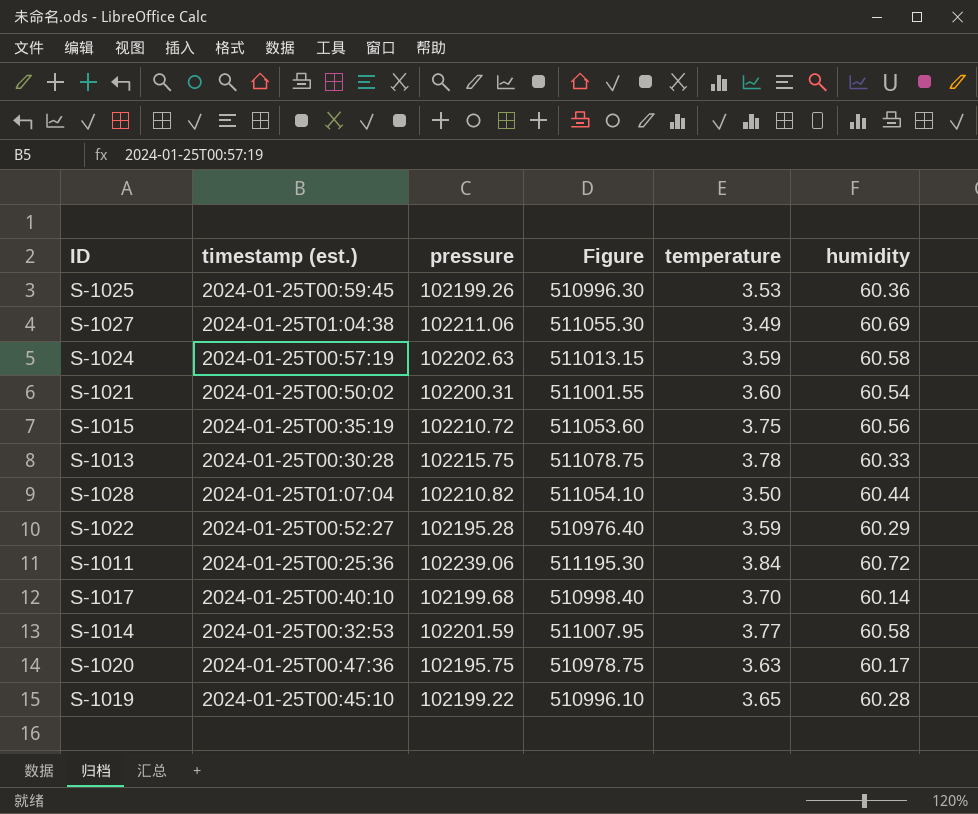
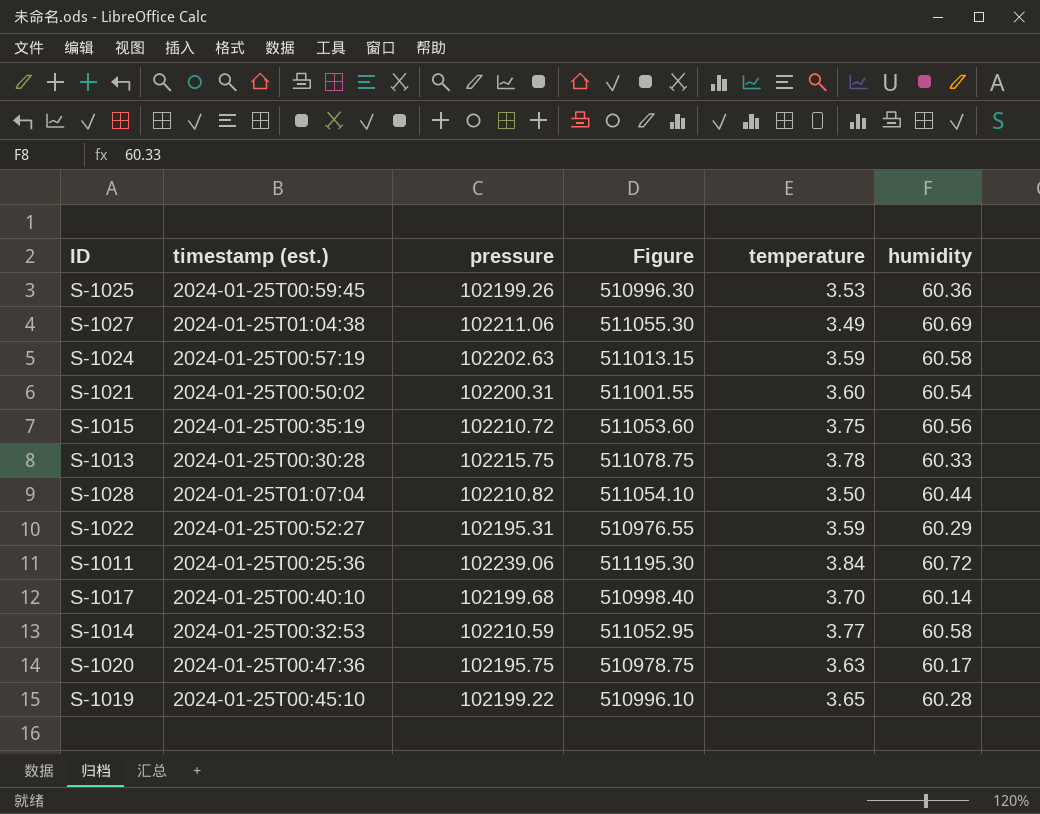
S-1022 | pressure: 102195.28 -> 102195.31
S-1022 | Figure: 510976.40 -> 510976.55
S-1014 | pressure: 102201.59 -> 102210.59
S-1014 | Figure: 511007.95 -> 511052.95

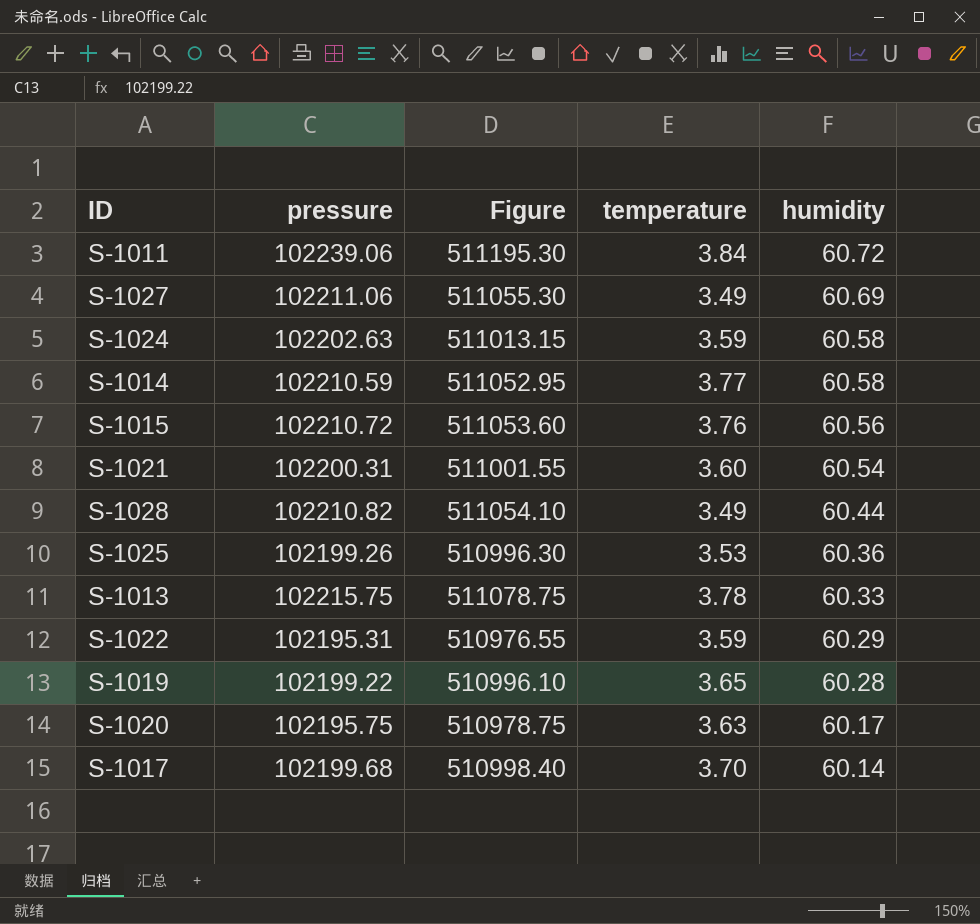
row order: none -> humidity descending
column timestamp (est.) | position: 2 -> none
S-1015 | temperature: 3.75 -> 3.76
S-1028 | temperature: 3.50 -> 3.49

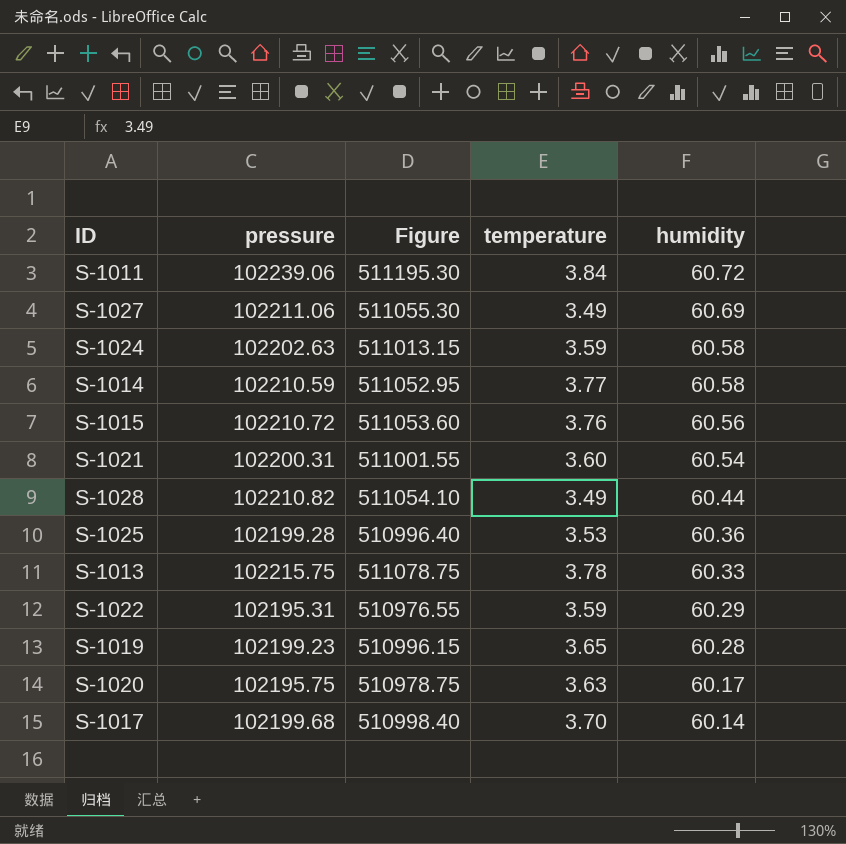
S-1025 | pressure: 102199.26 -> 102199.28
S-1025 | Figure: 510996.30 -> 510996.40
S-1019 | pressure: 102199.22 -> 102199.23
S-1019 | Figure: 510996.10 -> 510996.15

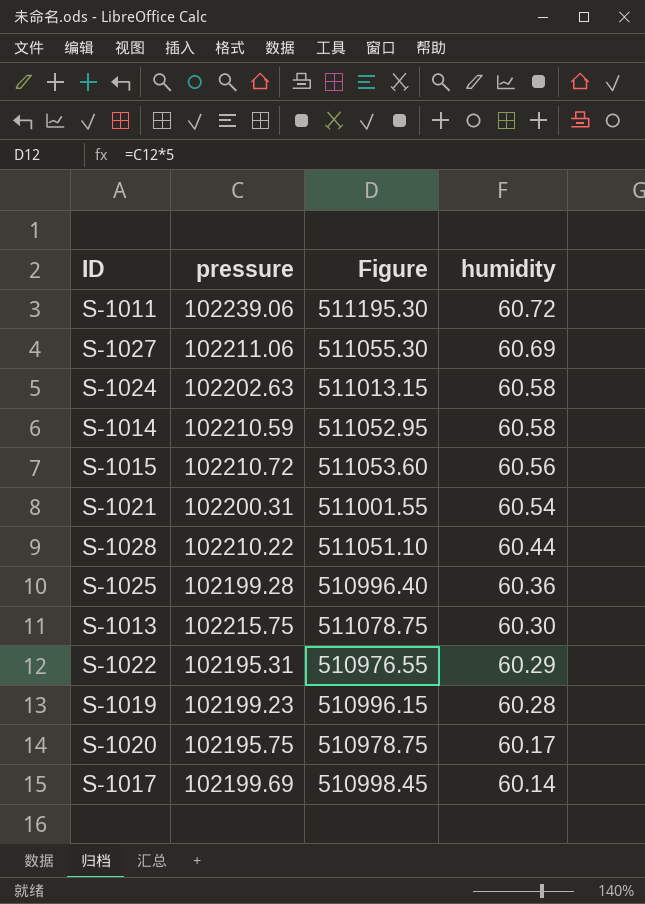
column temperature | position: 4 -> none
S-1028 | pressure: 102210.82 -> 102210.22
S-1028 | Figure: 511054.10 -> 511051.10
S-1013 | humidity: 60.33 -> 60.30
S-1017 | pressure: 102199.68 -> 102199.69
S-1017 | Figure: 510998.40 -> 510998.45

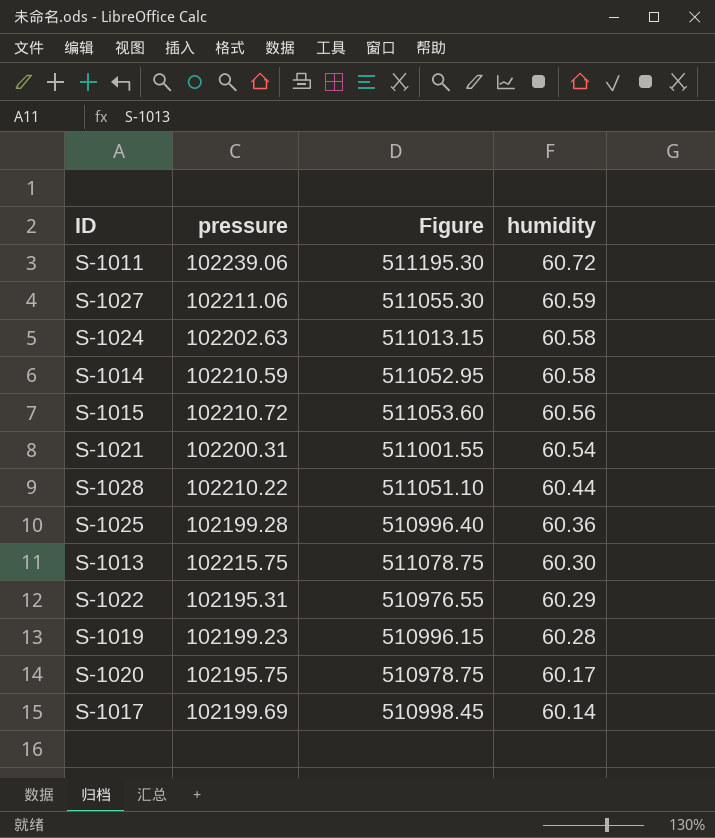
S-1027 | humidity: 60.69 -> 60.59

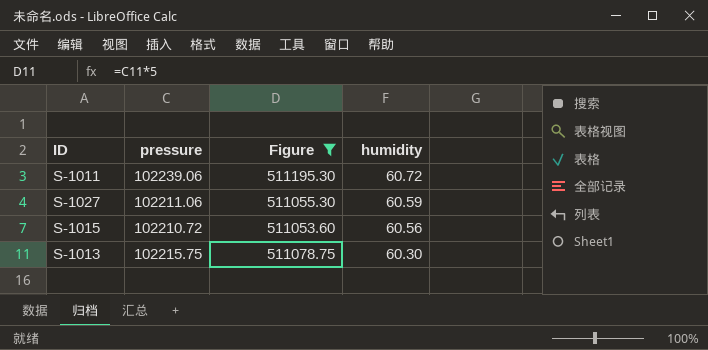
filter: none -> Figure >= 511053.60

